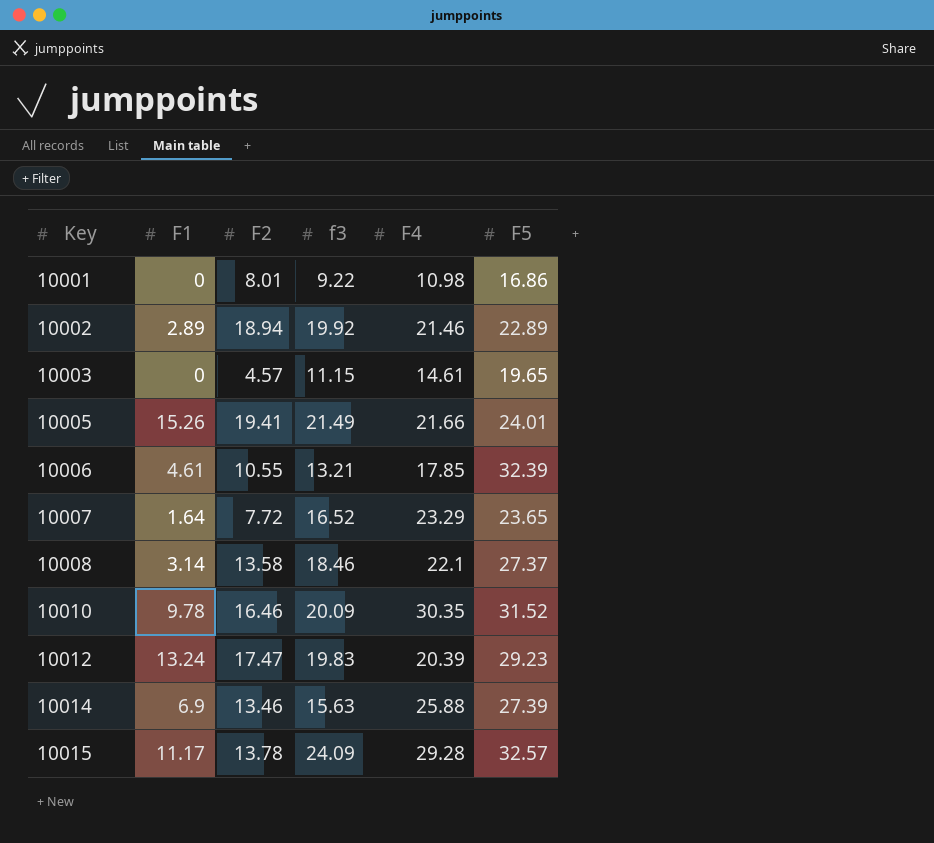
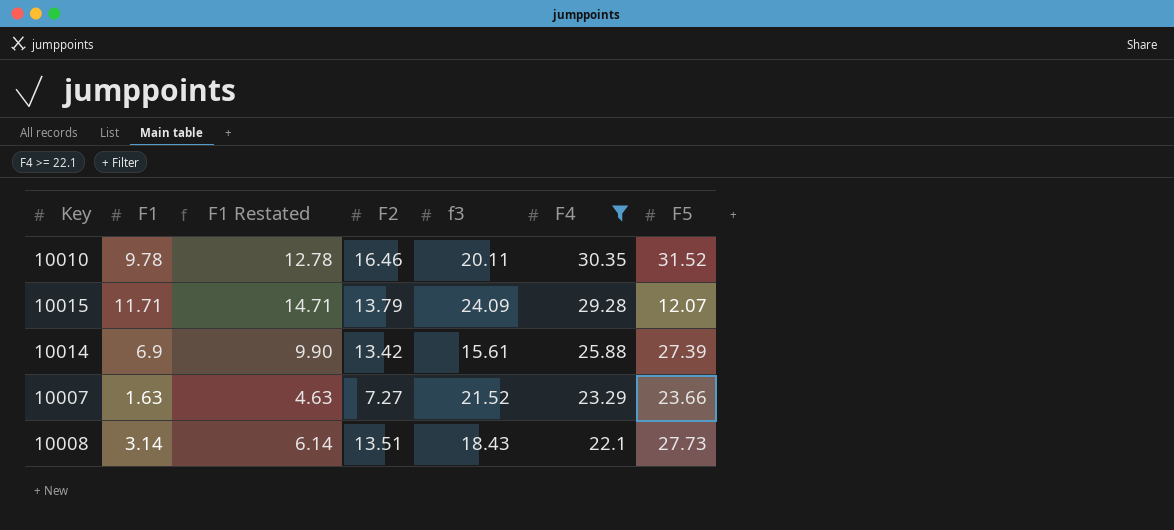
filter: none -> F4 >= 22.1
row order: Key ascending -> F4 descending
column F1 Restated | formula: none -> [F1] + 3
10010 | f3: 20.09 -> 20.11
10015 | F1: 11.17 -> 11.71
10015 | F2: 13.78 -> 13.79
10015 | F5: 32.57 -> 12.07
10014 | F2: 13.46 -> 13.42
10014 | f3: 15.63 -> 15.61
10007 | F1: 1.64 -> 1.63
10007 | F2: 7.72 -> 7.27
10007 | f3: 16.52 -> 21.52
10007 | F5: 23.65 -> 23.66
10008 | F2: 13.58 -> 13.51
10008 | f3: 18.46 -> 18.43
10008 | F5: 27.37 -> 27.73

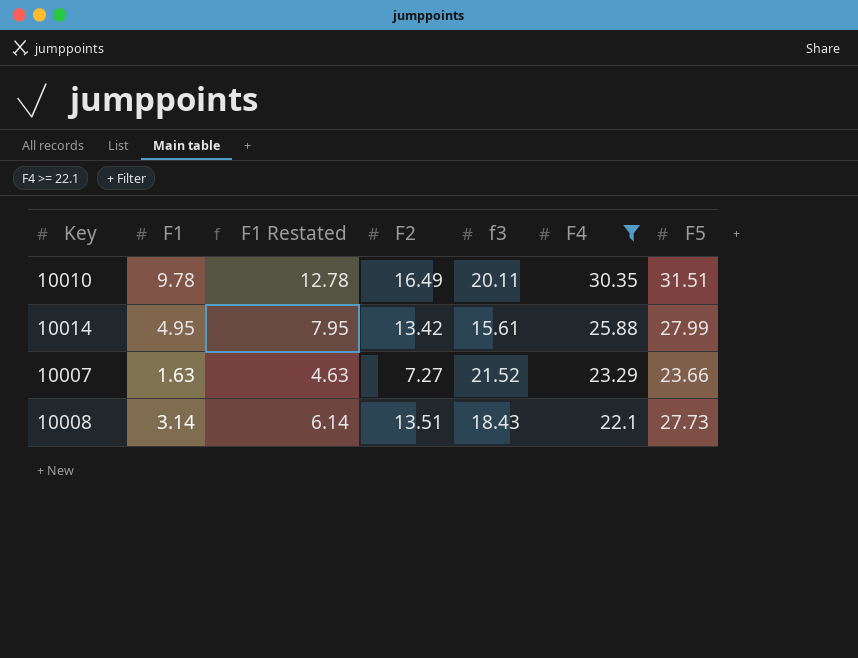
row 10015: 11.71 | 14.71 | 13.79 | 24.09 | 29.28 | 12.07 -> none
10010 | F2: 16.46 -> 16.49
10010 | F5: 31.52 -> 31.51
10014 | F1: 6.9 -> 4.95
10014 | F1 Restated: 9.90 -> 7.95
10014 | F5: 27.39 -> 27.99

